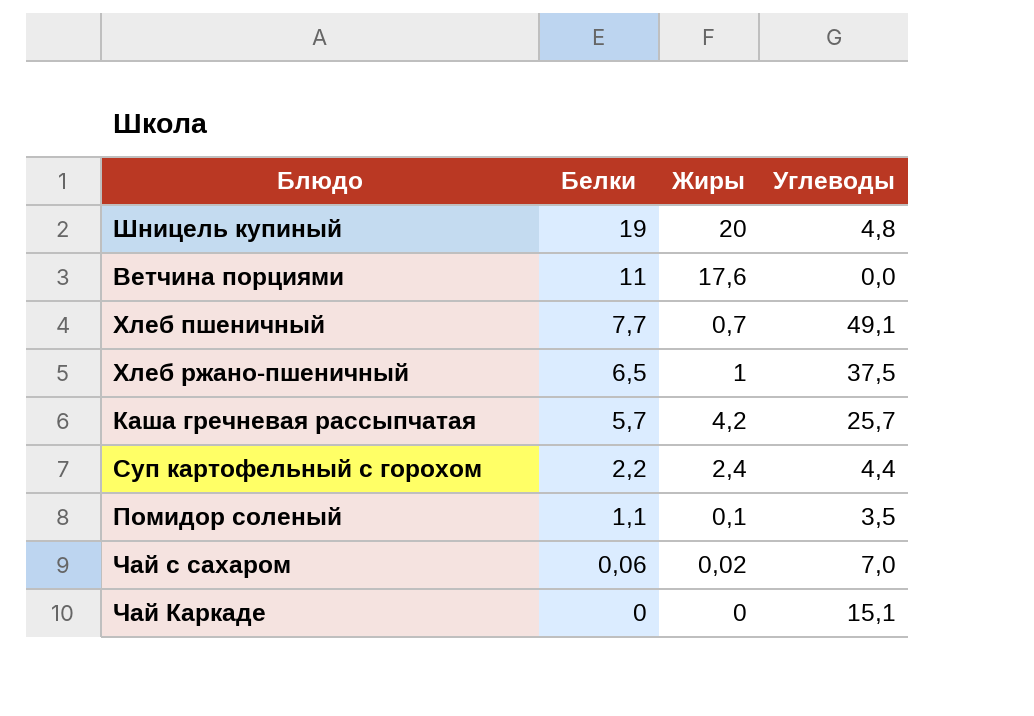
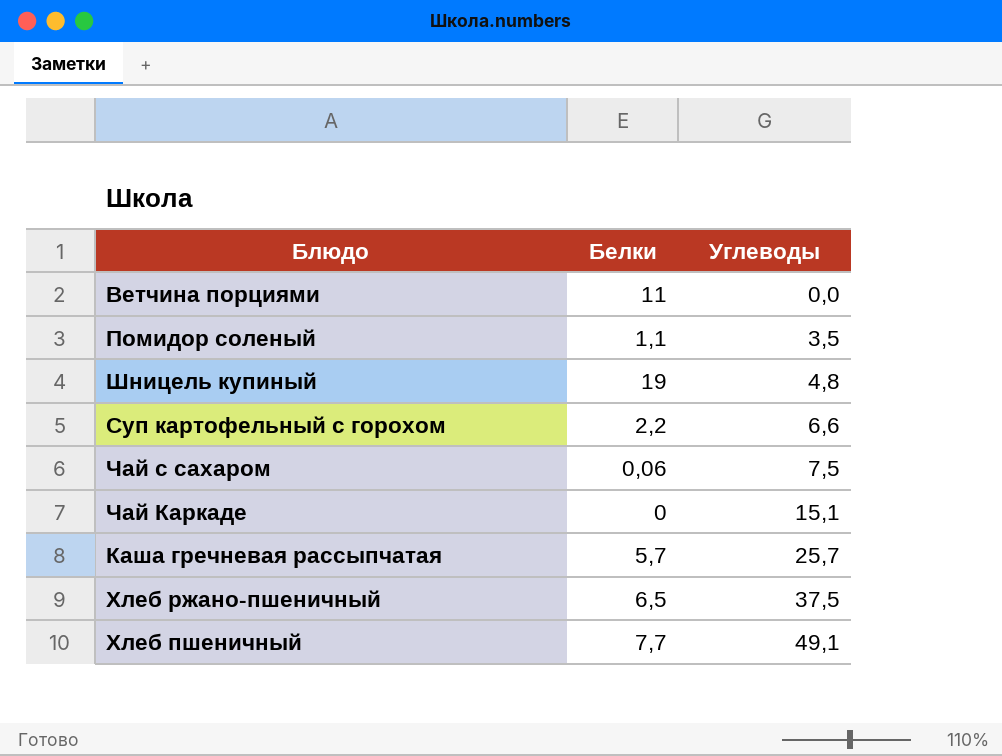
row order: Белки descending -> Углеводы ascending
column Жиры | position: 3 -> none
Суп картофельный с горохом | Углеводы: 4,4 -> 6,6
Чай с сахаром | Углеводы: 7,0 -> 7,5

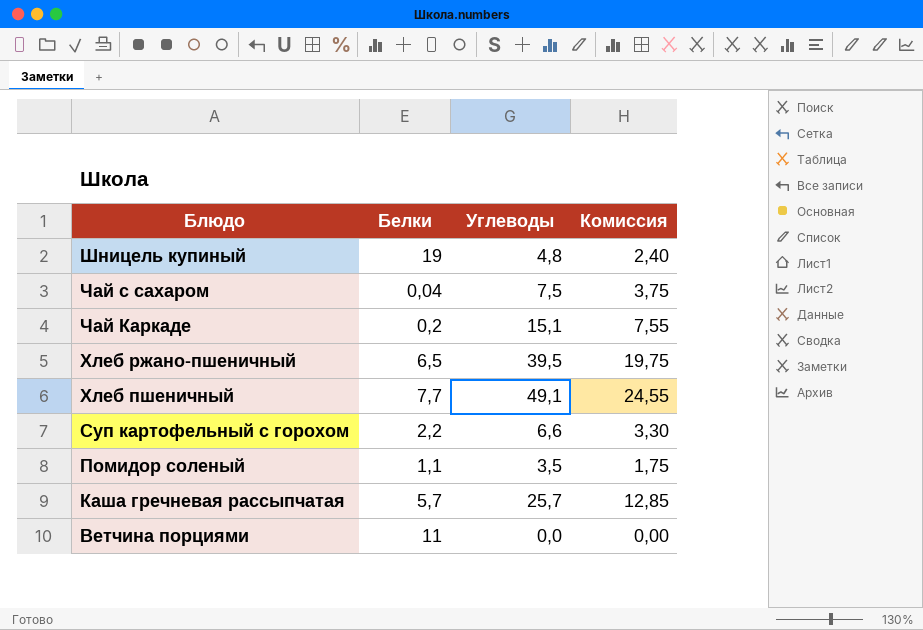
row order: Углеводы ascending -> Блюдо descending
column Комиссия | formula: none -> [Углеводы] * 0,5
Чай с сахаром | Белки: 0,06 -> 0,04
Чай Каркаде | Белки: 0 -> 0,2
Хлеб ржано-пшеничный | Углеводы: 37,5 -> 39,5

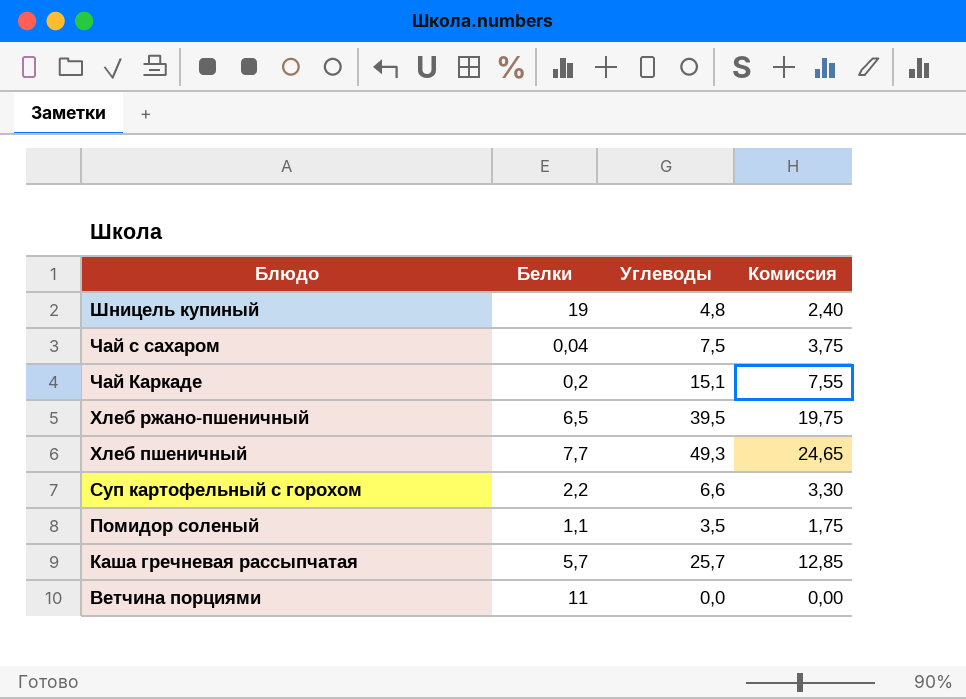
Хлеб пшеничный | Углеводы: 49,1 -> 49,3
Хлеб пшеничный | Комиссия: 24,55 -> 24,65

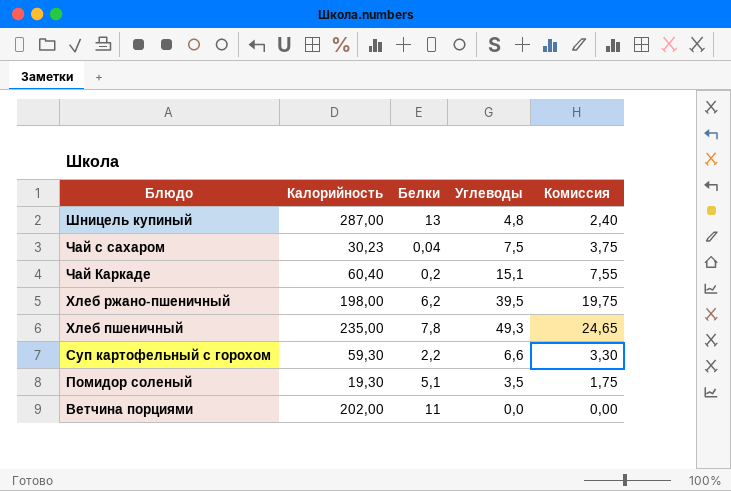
column Калорийность | position: none -> 2
row Каша гречневая рассыпчатая: 5,7 | 25,7 | 12,85 -> none
Шницель купиный | Белки: 19 -> 13
Хлеб ржано-пшеничный | Белки: 6,5 -> 6,2
Хлеб пшеничный | Белки: 7,7 -> 7,8
Помидор соленый | Белки: 1,1 -> 5,1

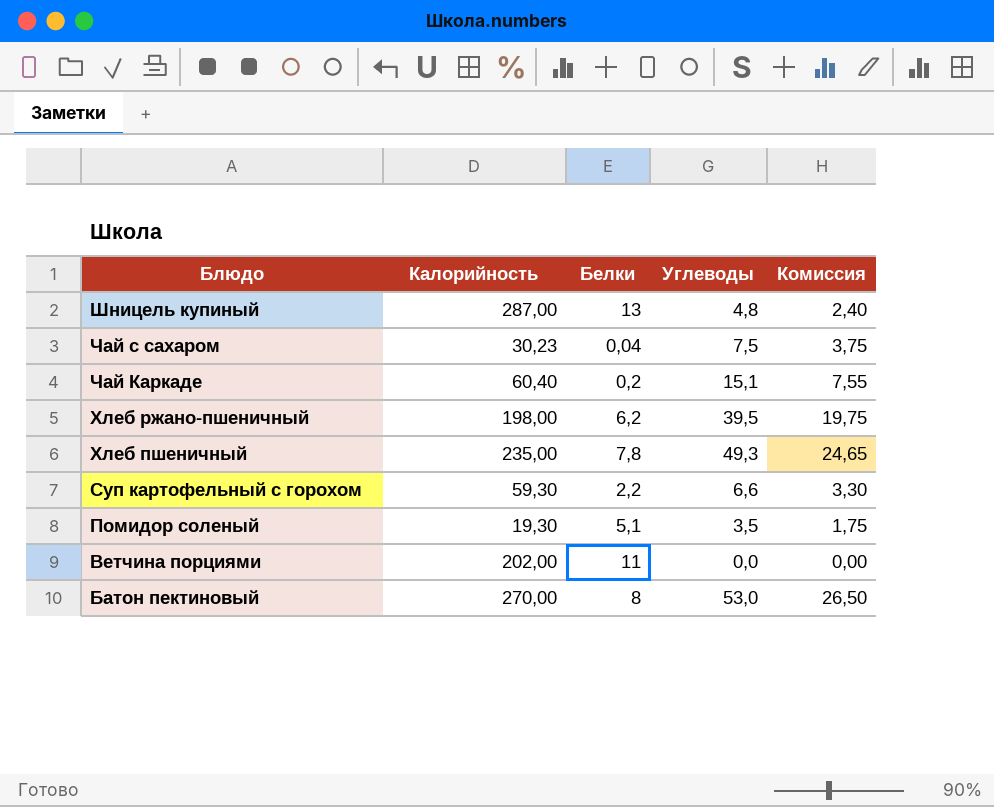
row Батон пектиновый: none -> 270,00 | 8 | 53,0 | 26,50

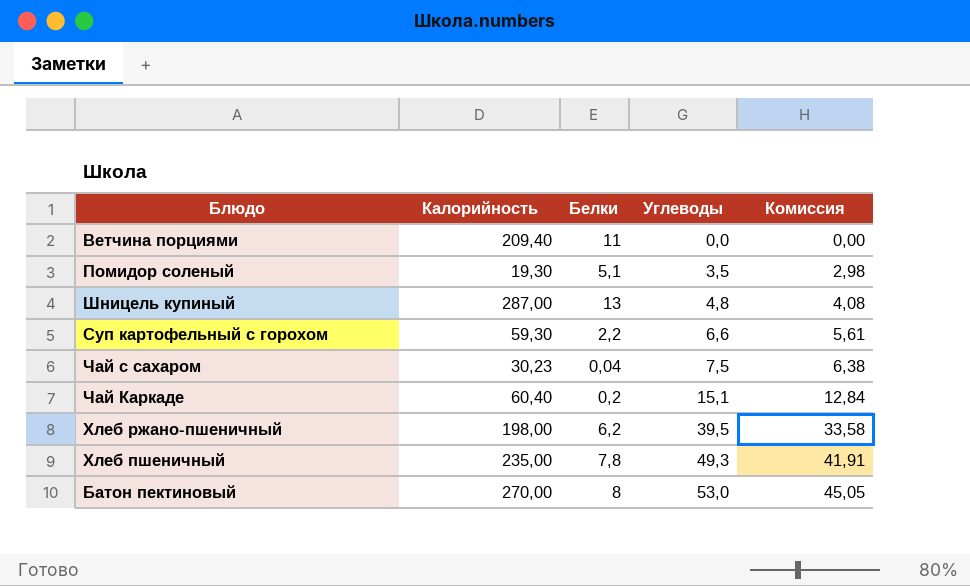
row order: Блюдо descending -> Углеводы ascending
column Комиссия | formula: [Углеводы] * 0,5 -> [Углеводы] * 0,85
Ветчина порциями | Калорийность: 202,00 -> 209,40

